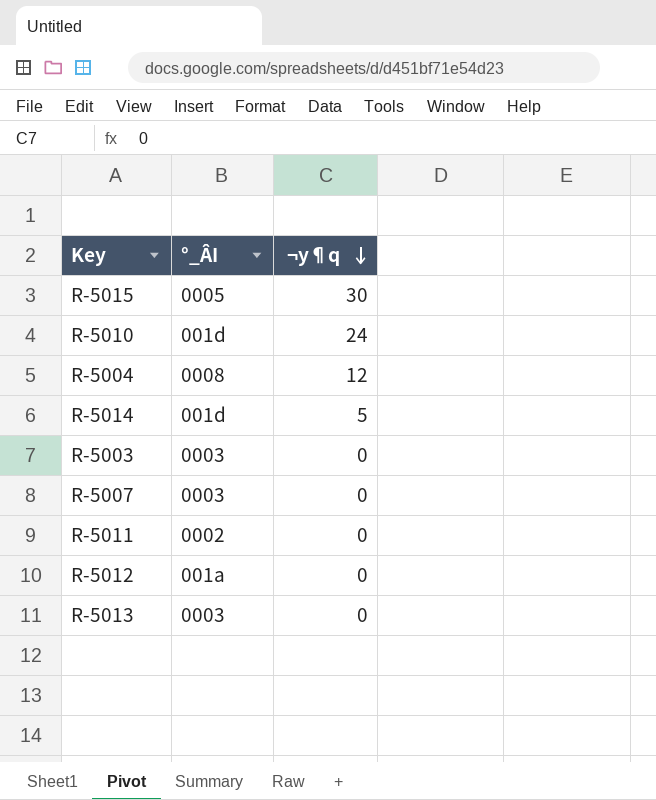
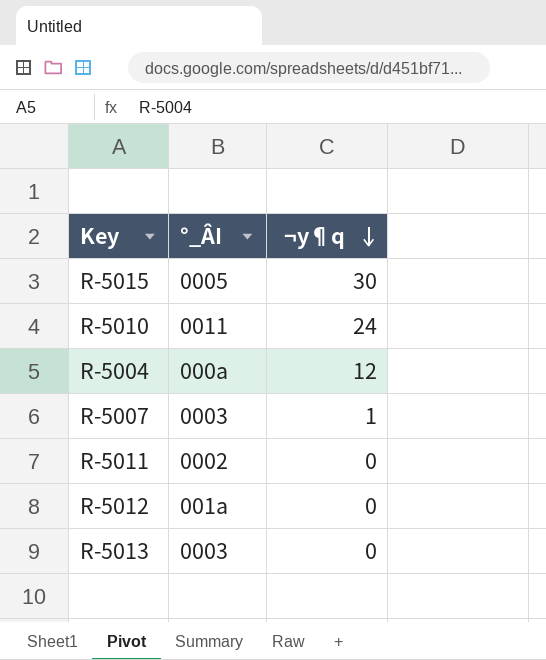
row R-5014: 001d | 5 -> none
row R-5003: 0003 | 0 -> none
R-5010 | °_ÂI: 001d -> 0011
R-5004 | °_ÂI: 0008 -> 000a
R-5007 | ¬y¶q: 0 -> 1

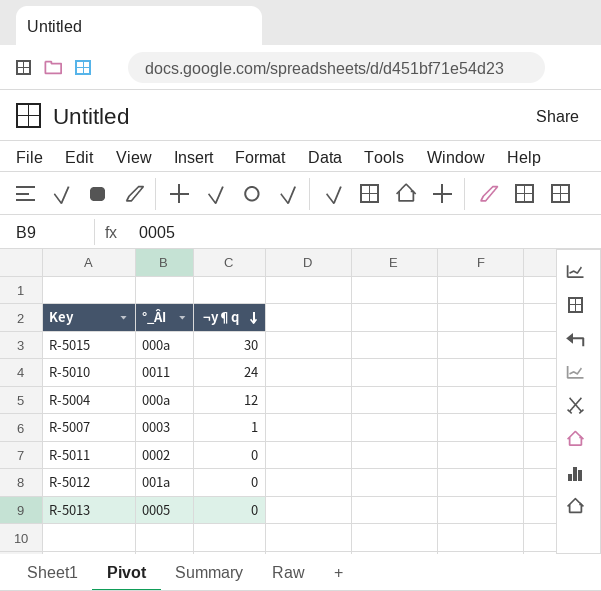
R-5015 | °_ÂI: 0005 -> 000a
R-5013 | °_ÂI: 0003 -> 0005

